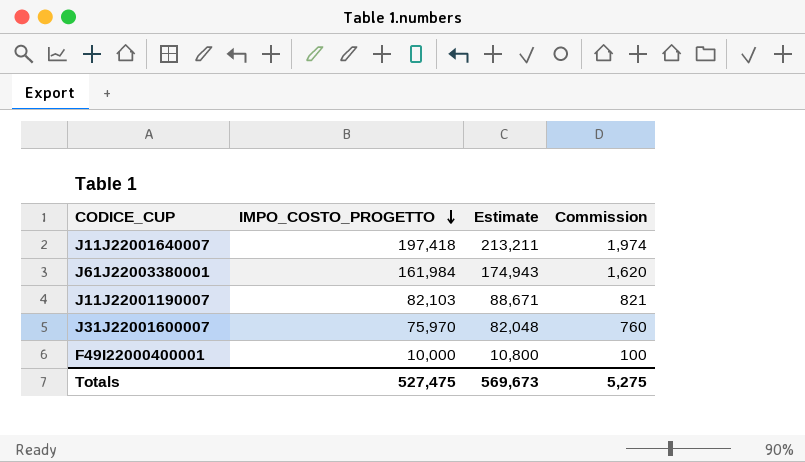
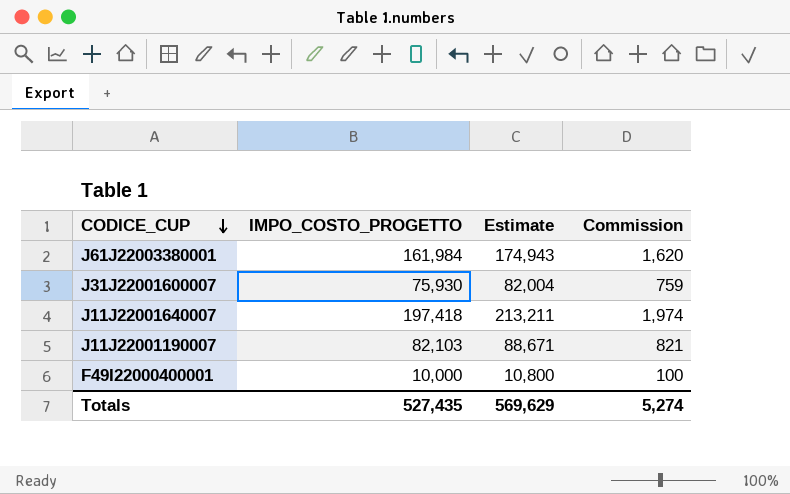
row order: IMPO_COSTO_PROGETTO descending -> CODICE_CUP descending
J31J22001600007 | IMPO_COSTO_PROGETTO: 75,970 -> 75,930
J31J22001600007 | Estimate: 82,048 -> 82,004
J31J22001600007 | Commission: 760 -> 759
Totals | IMPO_COSTO_PROGETTO: 527,475 -> 527,435
Totals | Estimate: 569,673 -> 569,629
Totals | Commission: 5,275 -> 5,274

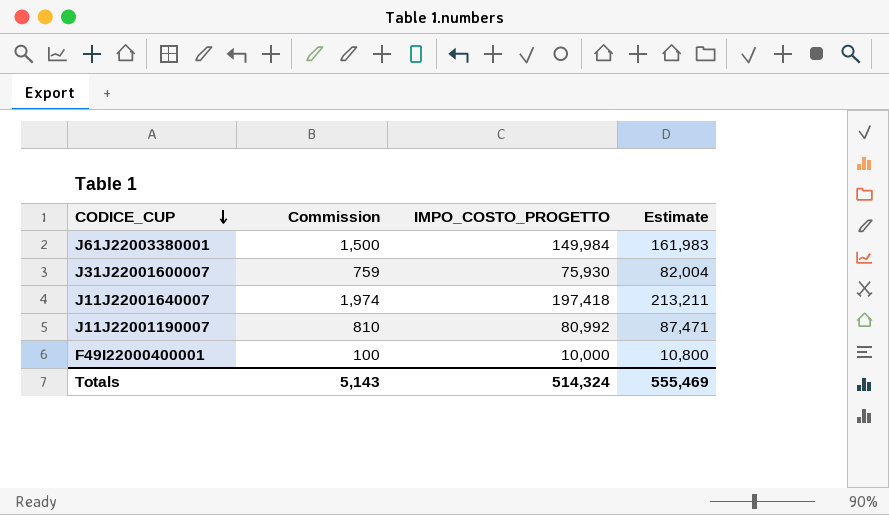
column Commission | position: 4 -> 2
J61J22003380001 | Commission: 1,620 -> 1,500
J61J22003380001 | IMPO_COSTO_PROGETTO: 161,984 -> 149,984
J61J22003380001 | Estimate: 174,943 -> 161,983
J11J22001190007 | Commission: 821 -> 810
J11J22001190007 | IMPO_COSTO_PROGETTO: 82,103 -> 80,992
J11J22001190007 | Estimate: 88,671 -> 87,471
Totals | Commission: 5,274 -> 5,143
Totals | IMPO_COSTO_PROGETTO: 527,435 -> 514,324
Totals | Estimate: 569,629 -> 555,469

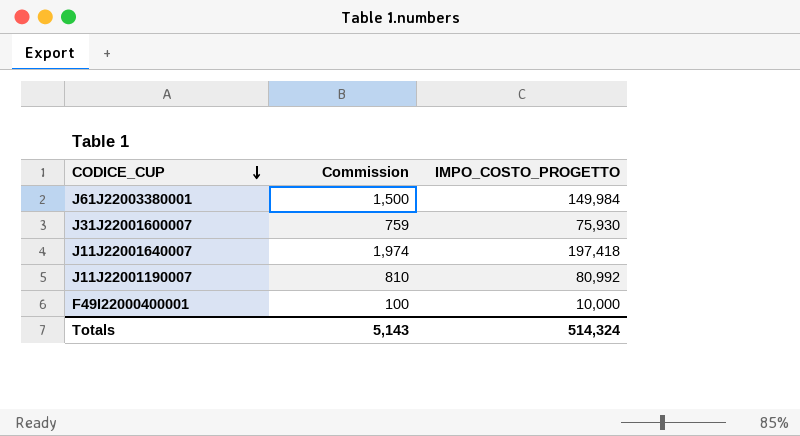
column Estimate | formula: [IMPO_COSTO_PROGETTO] * 1.08 -> none

